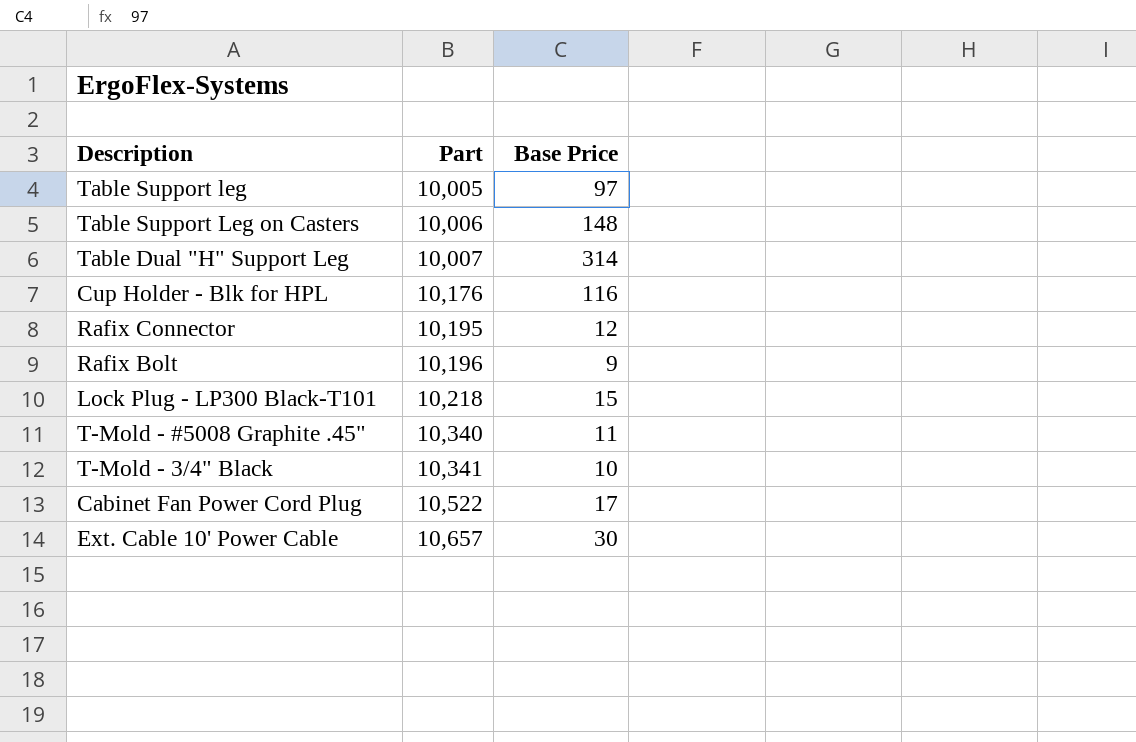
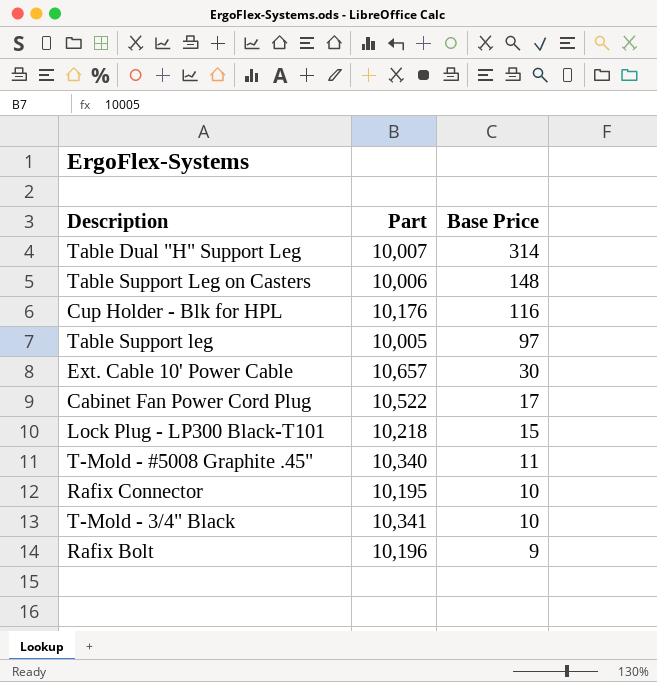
row order: Part ascending -> Base Price descending
Rafix Connector | Base Price: 12 -> 10

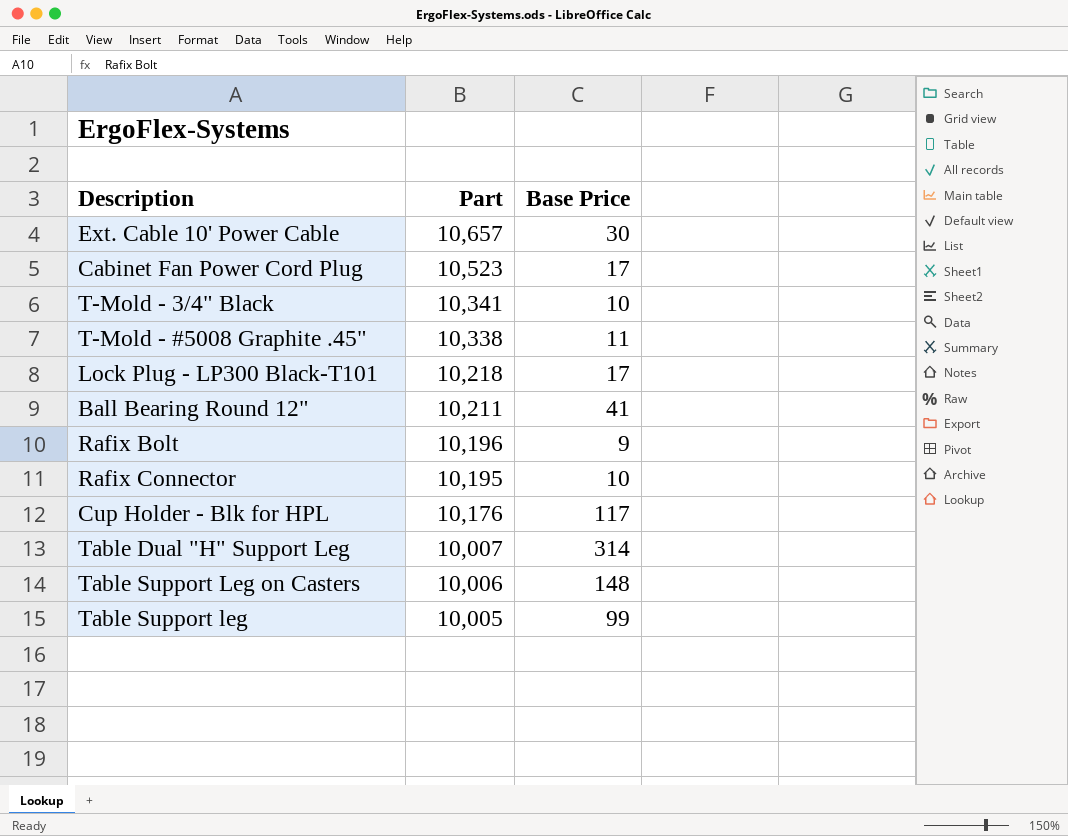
row order: Base Price descending -> Part descending
Cabinet Fan Power Cord Plug | Part: 10,522 -> 10,523
T-Mold - #5008 Graphite .45" | Part: 10,340 -> 10,338
Lock Plug - LP300 Black-T101 | Base Price: 15 -> 17
row Ball Bearing Round 12": none -> 10,211 | 41
Cup Holder - Blk for HPL | Base Price: 116 -> 117
Table Support leg | Base Price: 97 -> 99

